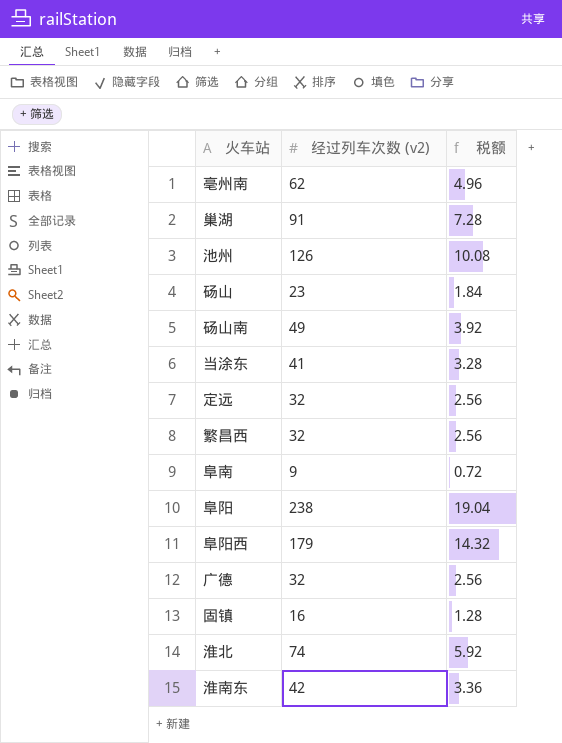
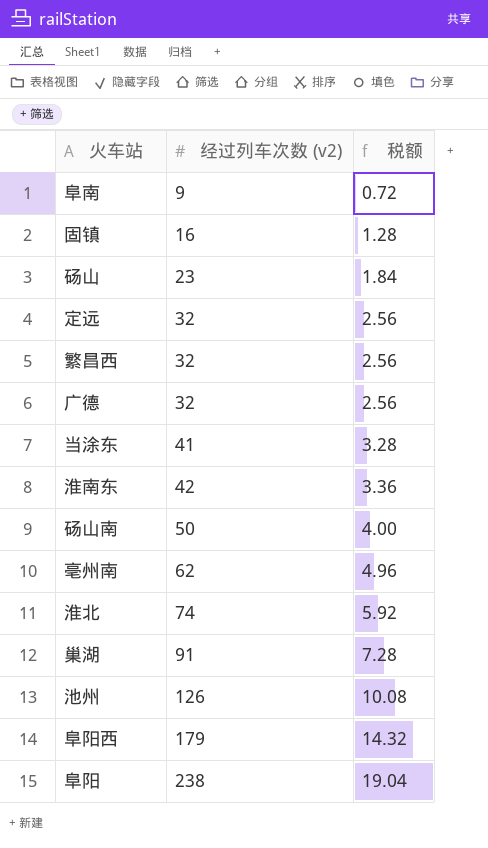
row order: none -> 经过列车次数 (v2) ascending
砀山南 | 经过列车次数 (v2): 49 -> 50
砀山南 | 税额: 3.92 -> 4.00

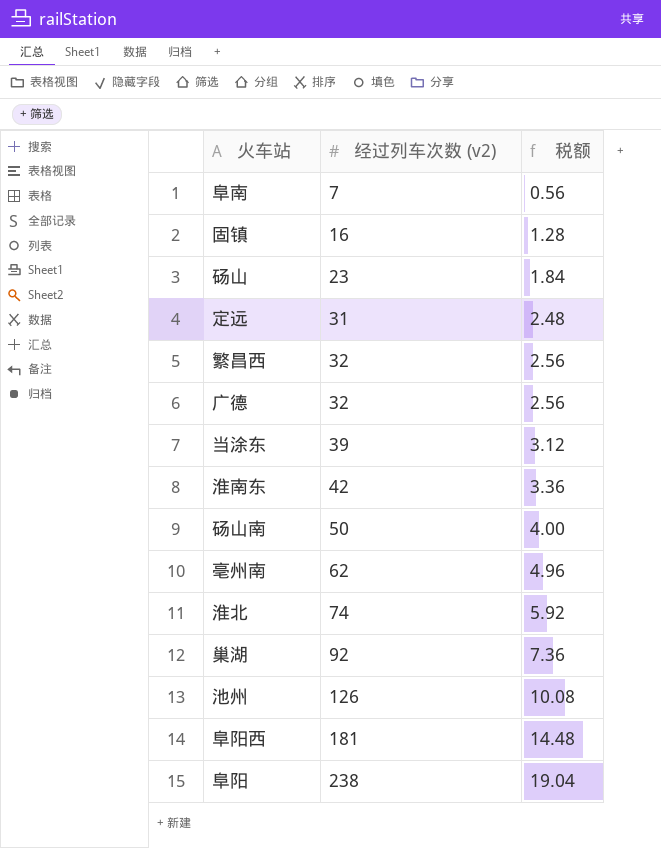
阜南 | 经过列车次数 (v2): 9 -> 7
阜南 | 税额: 0.72 -> 0.56
定远 | 经过列车次数 (v2): 32 -> 31
定远 | 税额: 2.56 -> 2.48
当涂东 | 经过列车次数 (v2): 41 -> 39
当涂东 | 税额: 3.28 -> 3.12
巢湖 | 经过列车次数 (v2): 91 -> 92
巢湖 | 税额: 7.28 -> 7.36
阜阳西 | 经过列车次数 (v2): 179 -> 181
阜阳西 | 税额: 14.32 -> 14.48

